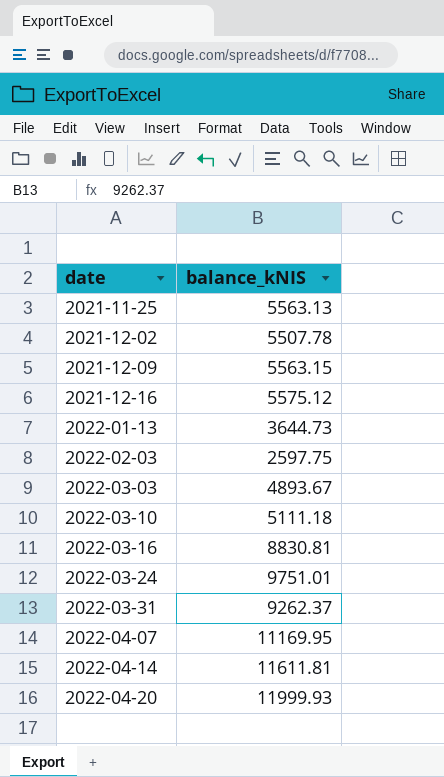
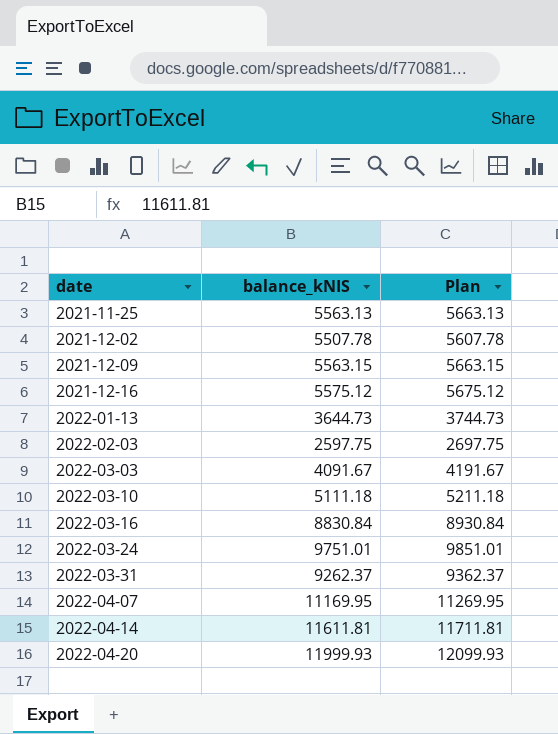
column Plan | formula: none -> [balance_kNIS] + 100
2022-03-03 | balance_kNIS: 4893.67 -> 4091.67
2022-03-16 | balance_kNIS: 8830.81 -> 8830.84

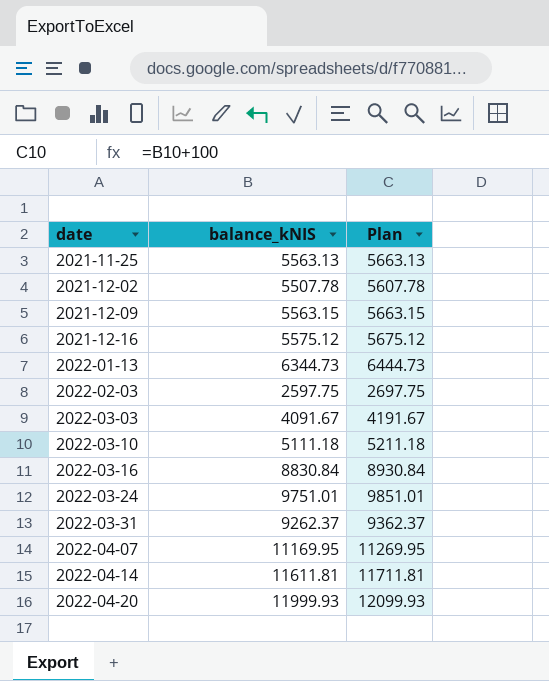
2022-01-13 | balance_kNIS: 3644.73 -> 6344.73
2022-01-13 | Plan: 3744.73 -> 6444.73

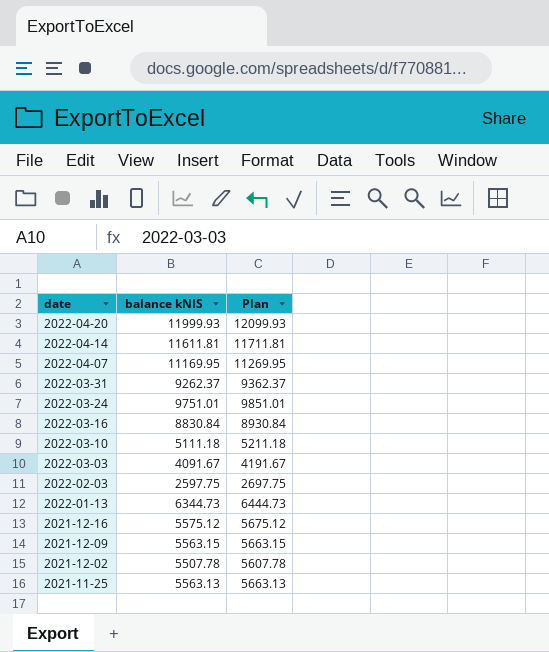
row order: date ascending -> date descending
column name: balance_kNIS -> balance kNIS

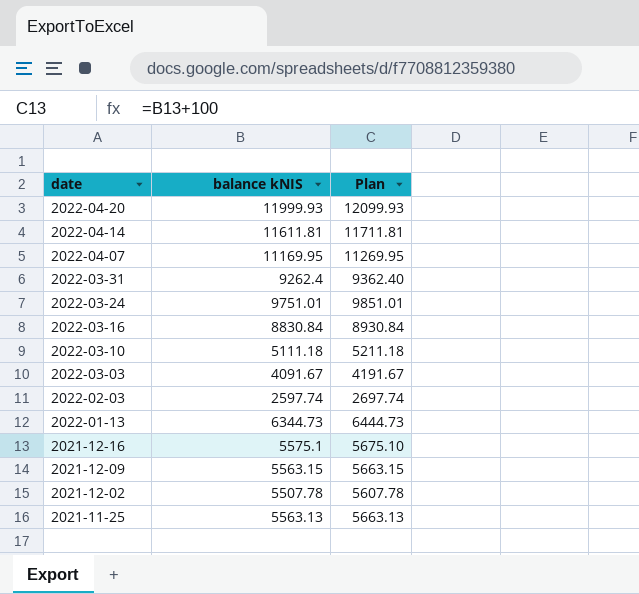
2022-03-31 | balance kNIS: 9262.37 -> 9262.4
2022-03-31 | Plan: 9362.37 -> 9362.40
2022-02-03 | balance kNIS: 2597.75 -> 2597.74
2022-02-03 | Plan: 2697.75 -> 2697.74
2021-12-16 | balance kNIS: 5575.12 -> 5575.1
2021-12-16 | Plan: 5675.12 -> 5675.10

